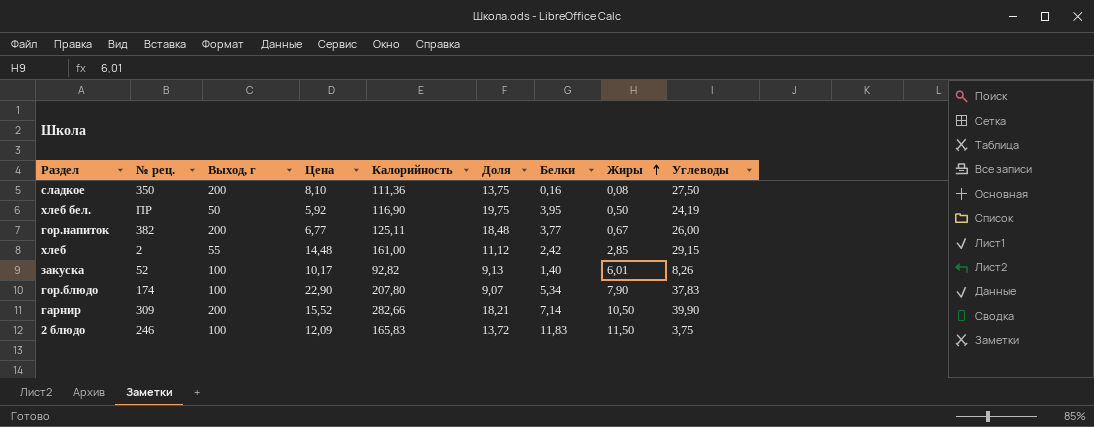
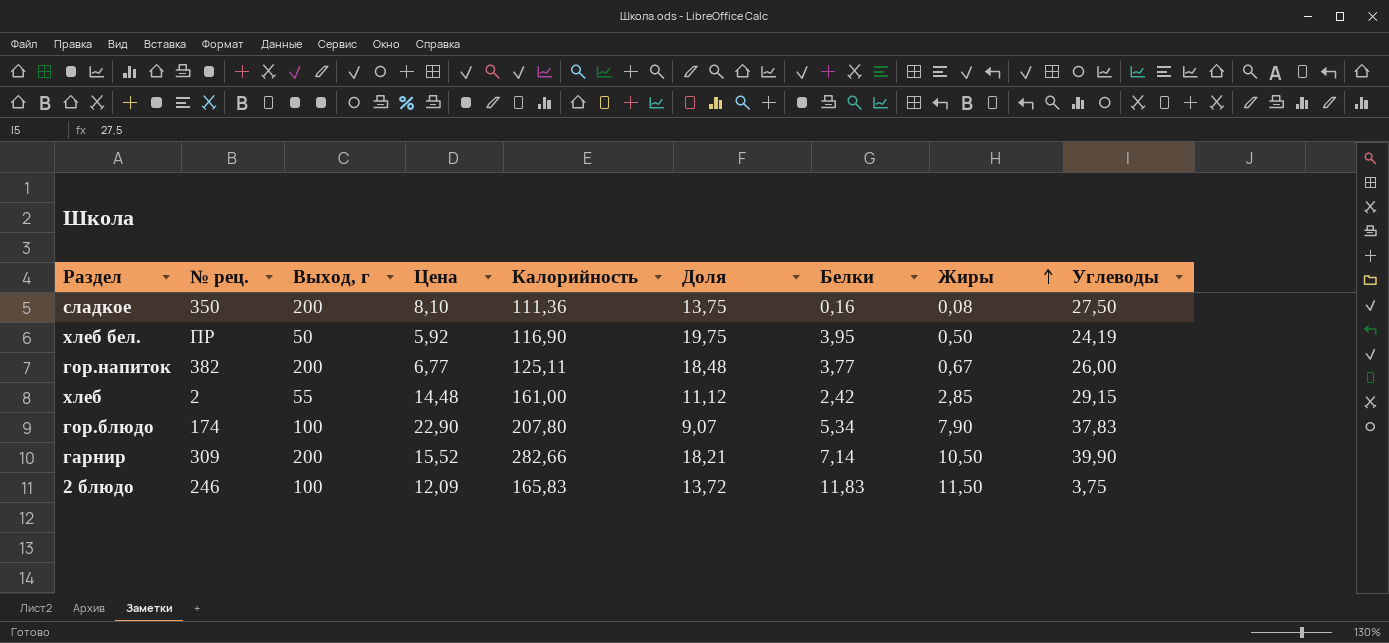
row закуска: 52 | 100 | 10,17 | 92,82 | 9,13 | 1,40 | 6,01 | 8,26 -> none

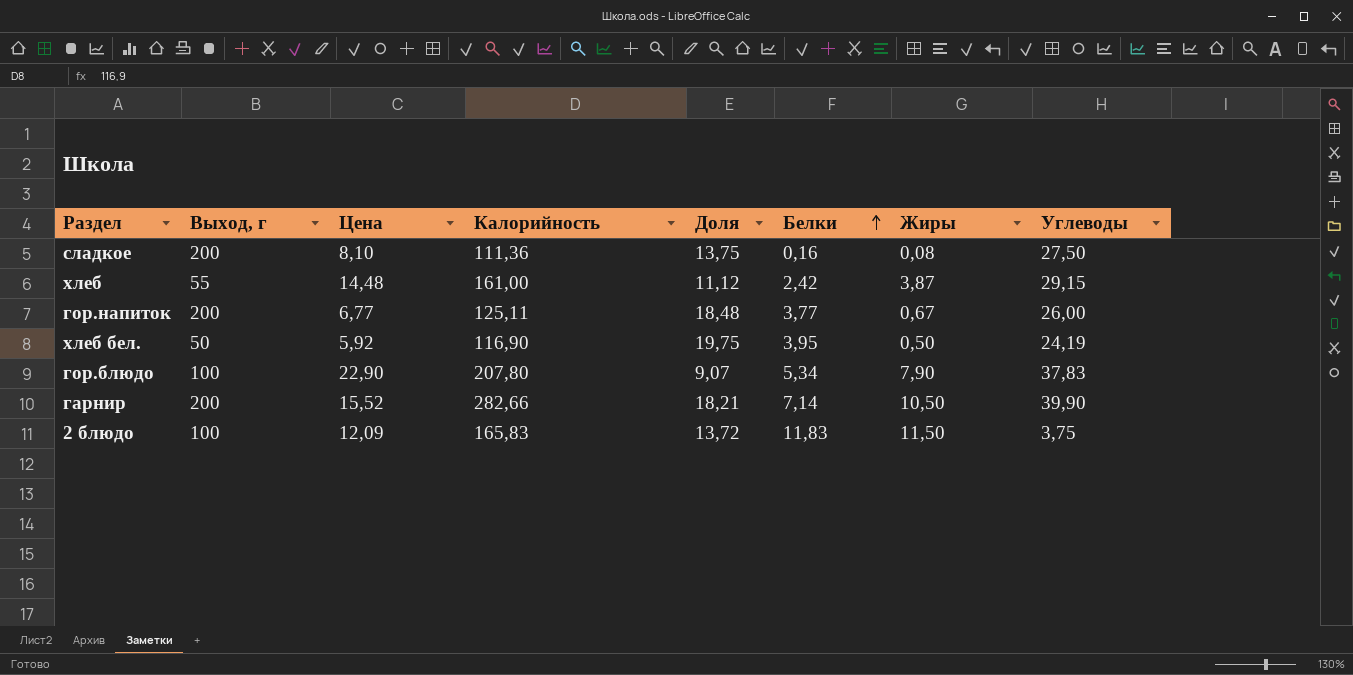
row order: Жиры ascending -> Белки ascending
column № рец. | position: 2 -> none
хлеб | Жиры: 2,85 -> 3,87

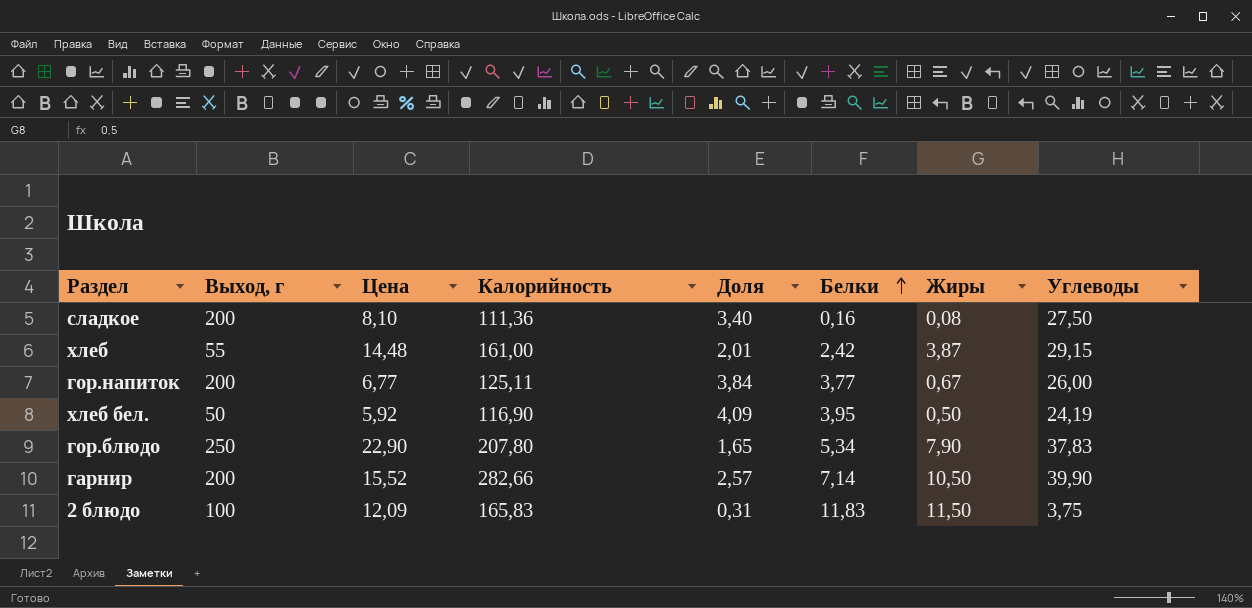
column Доля | formula: [Калорийность] / [Цена] -> [Углеводы] / [Цена]
гор.блюдо | Выход, г: 100 -> 250

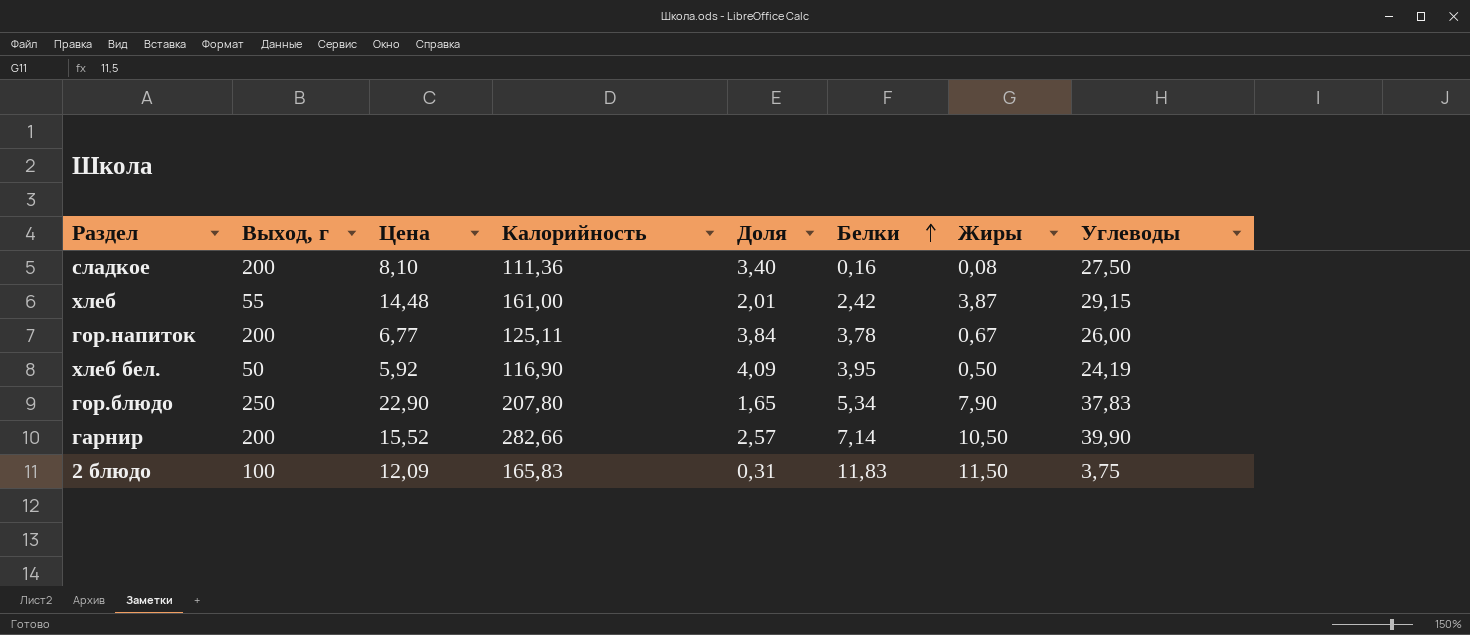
гор.напиток | Белки: 3,77 -> 3,78

